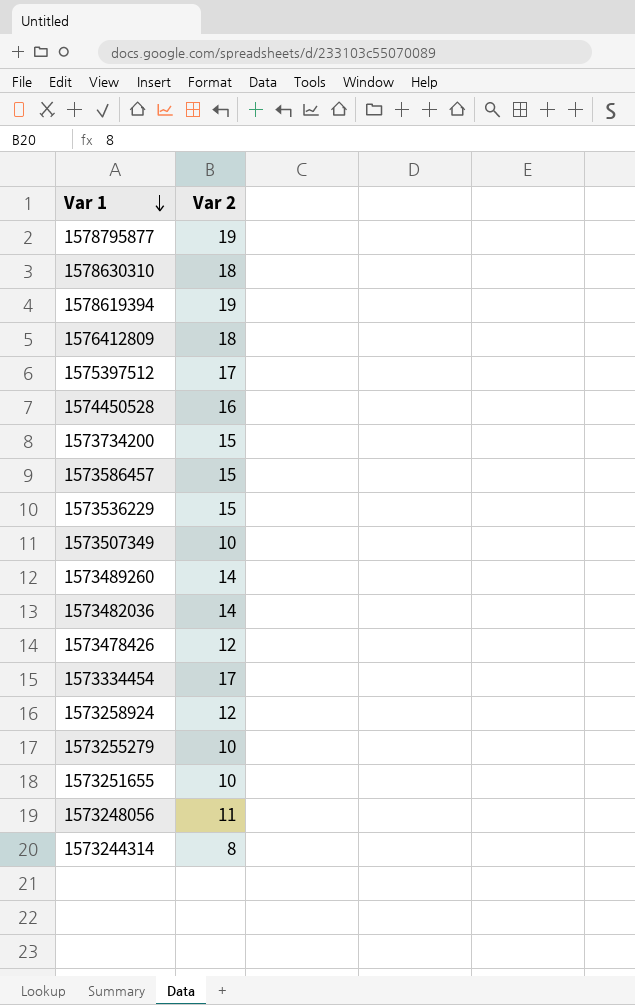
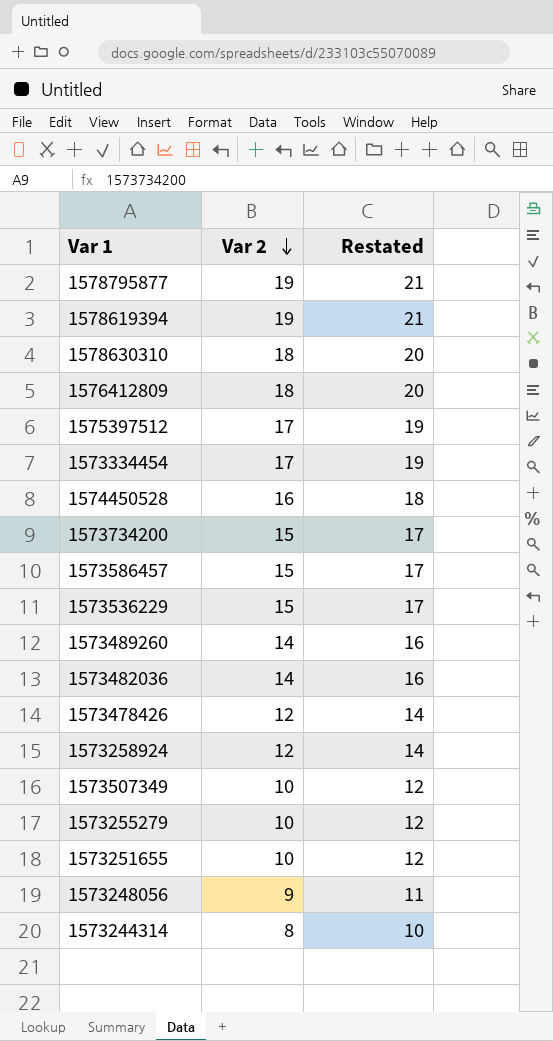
row order: Var 1 descending -> Var 2 descending
column Restated | formula: none -> [Var 2] + 2
1573248056 | Var 2: 11 -> 9

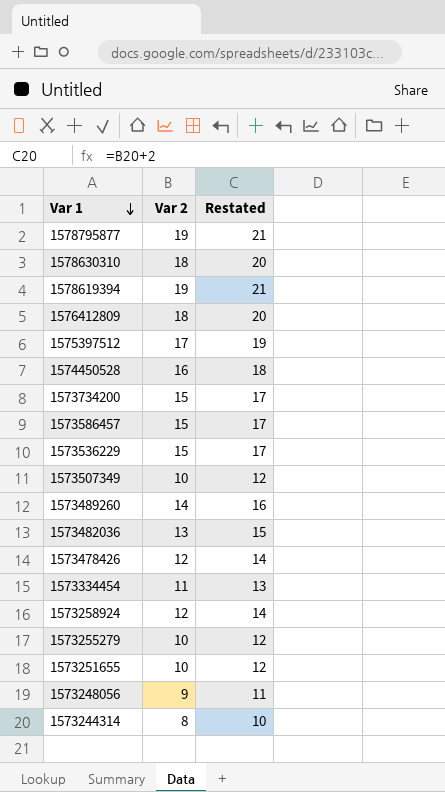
row order: Var 2 descending -> Var 1 descending
1573482036 | Var 2: 14 -> 13
1573482036 | Restated: 16 -> 15
1573334454 | Var 2: 17 -> 11
1573334454 | Restated: 19 -> 13

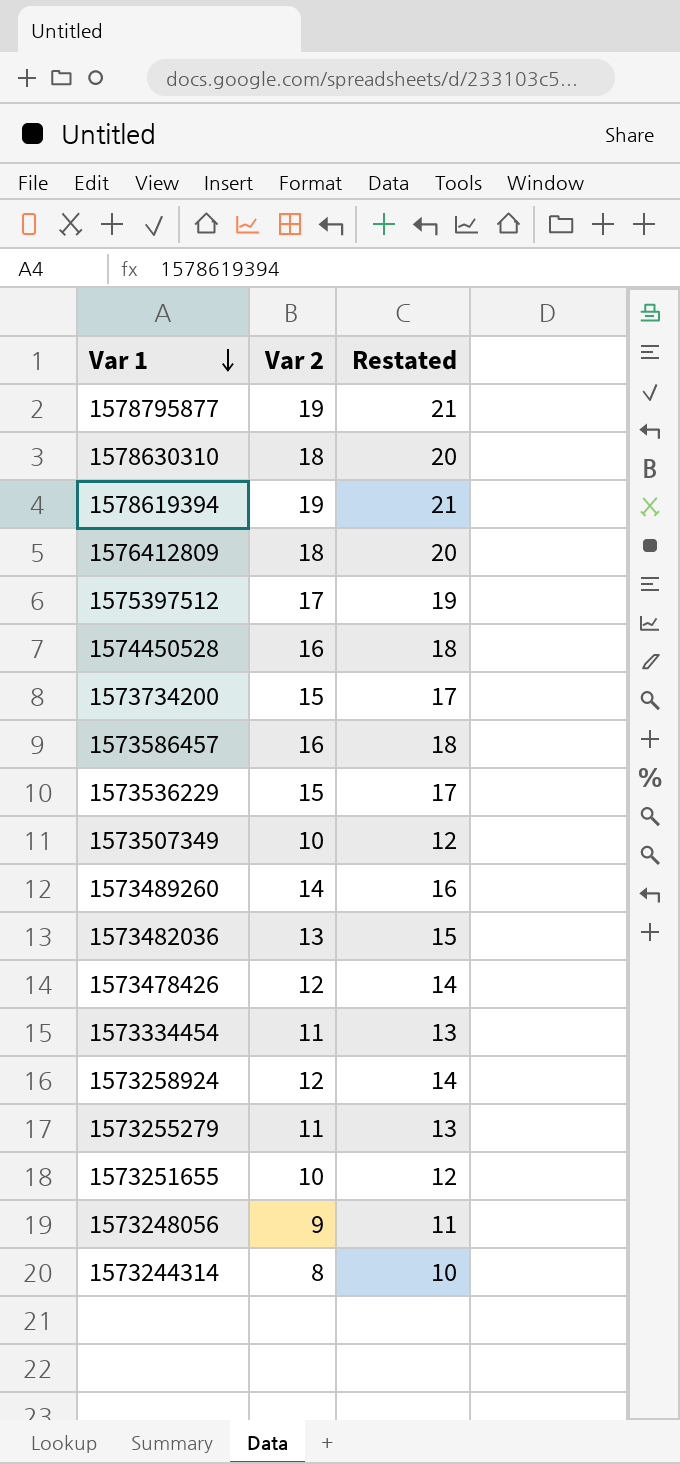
1573586457 | Var 2: 15 -> 16
1573586457 | Restated: 17 -> 18
1573255279 | Var 2: 10 -> 11
1573255279 | Restated: 12 -> 13

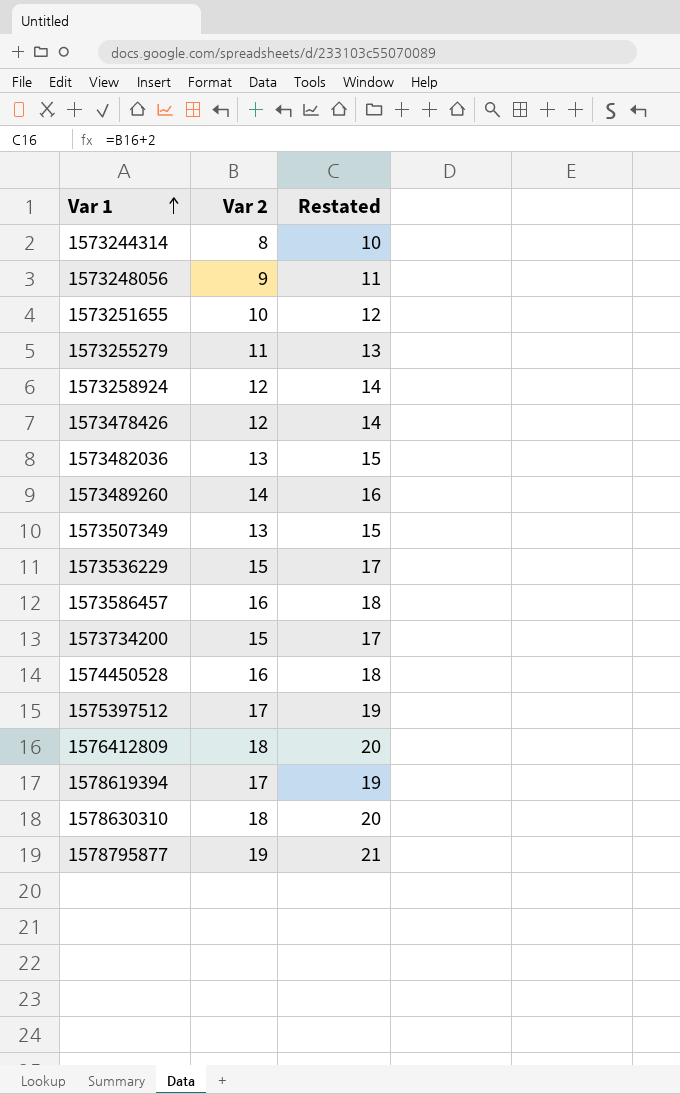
row order: Var 1 descending -> Var 1 ascending
row 1573334454: 11 | 13 -> none
1573507349 | Var 2: 10 -> 13
1573507349 | Restated: 12 -> 15
1578619394 | Var 2: 19 -> 17
1578619394 | Restated: 21 -> 19

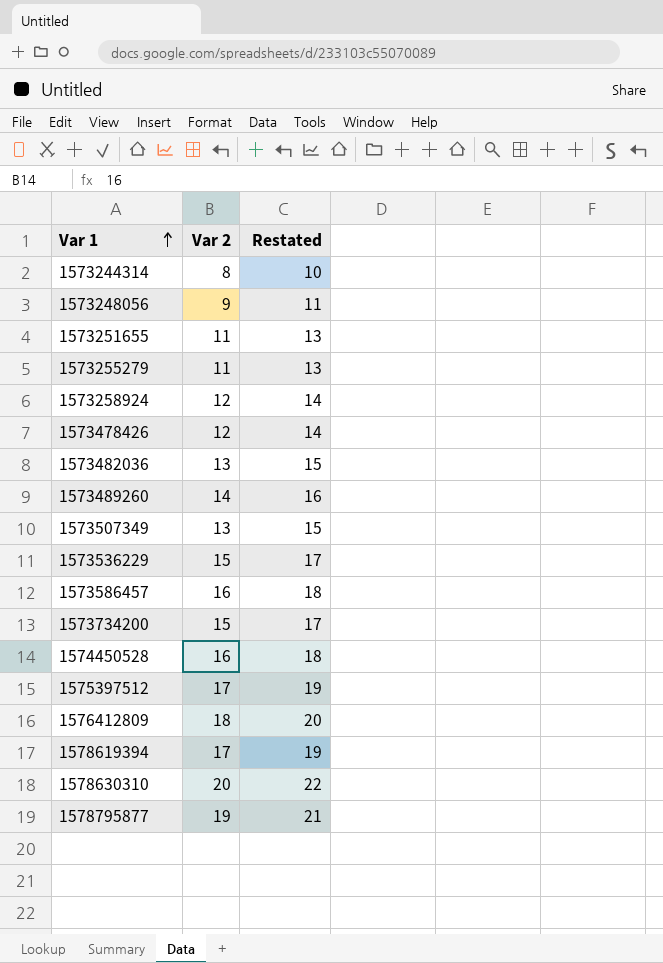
1573251655 | Var 2: 10 -> 11
1573251655 | Restated: 12 -> 13
1578630310 | Var 2: 18 -> 20
1578630310 | Restated: 20 -> 22

